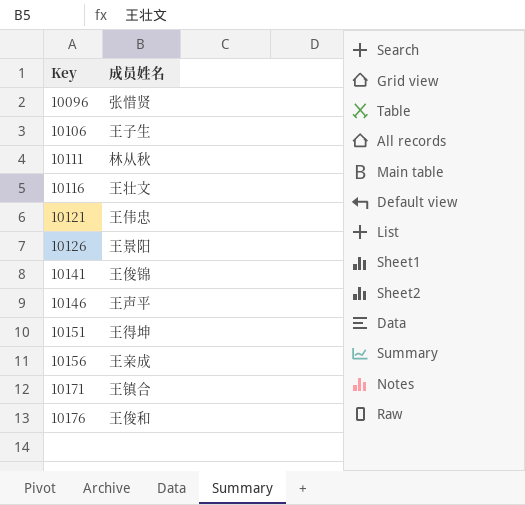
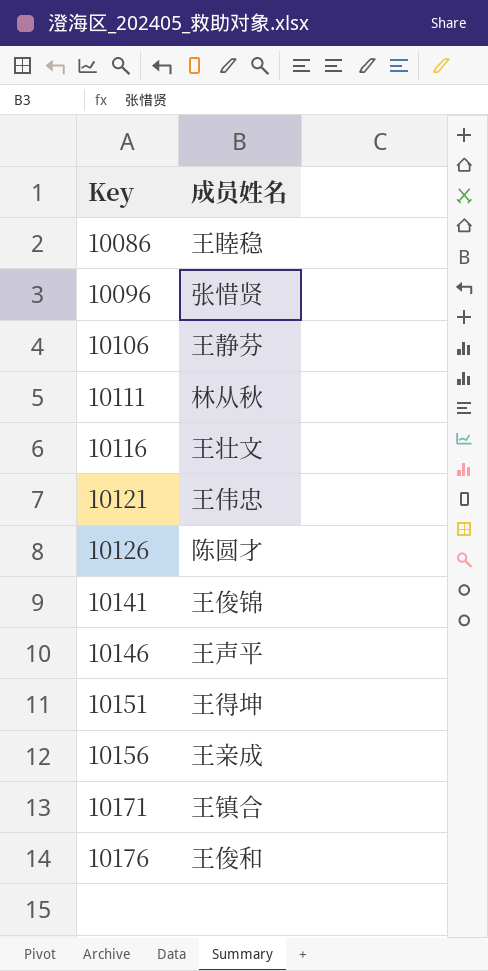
row 10086: none -> 王睦稳
10106 | 成员姓名: 王子生 -> 王静芬
10126 | 成员姓名: 王景阳 -> 陈圆才

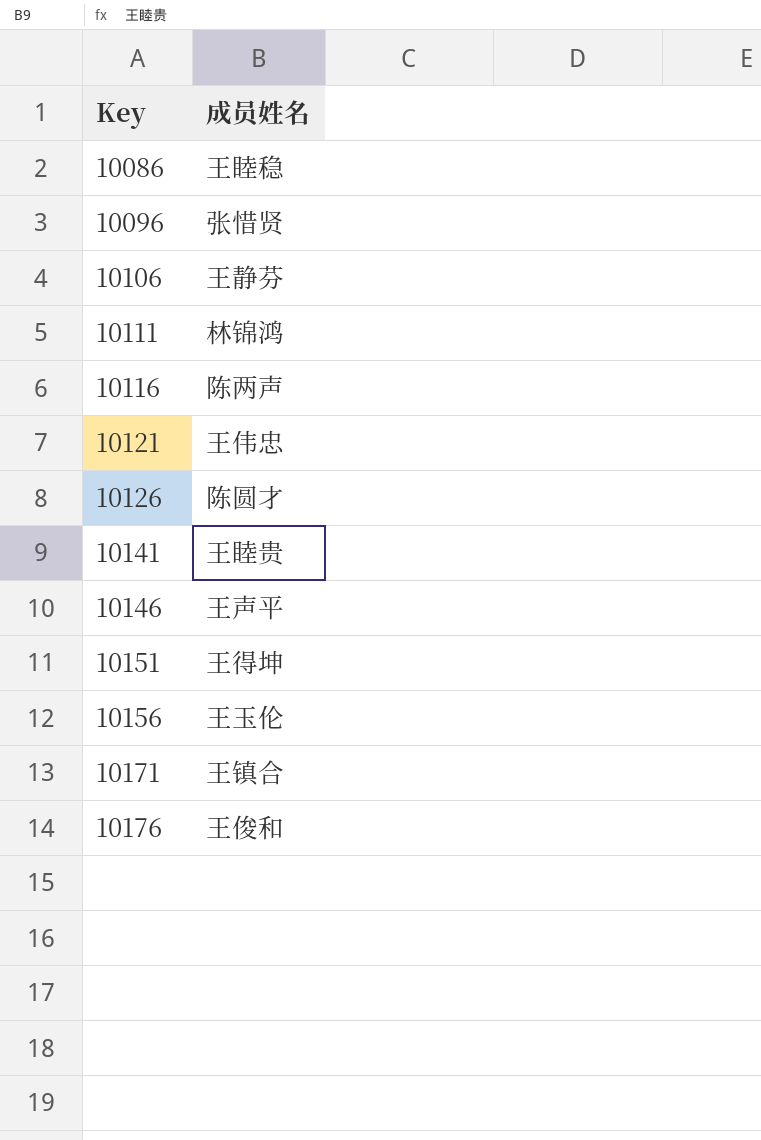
10111 | 成员姓名: 林从秋 -> 林锦鸿
10116 | 成员姓名: 王壮文 -> 陈两声
10141 | 成员姓名: 王俊锦 -> 王睦贵
10156 | 成员姓名: 王亲成 -> 王玉伦

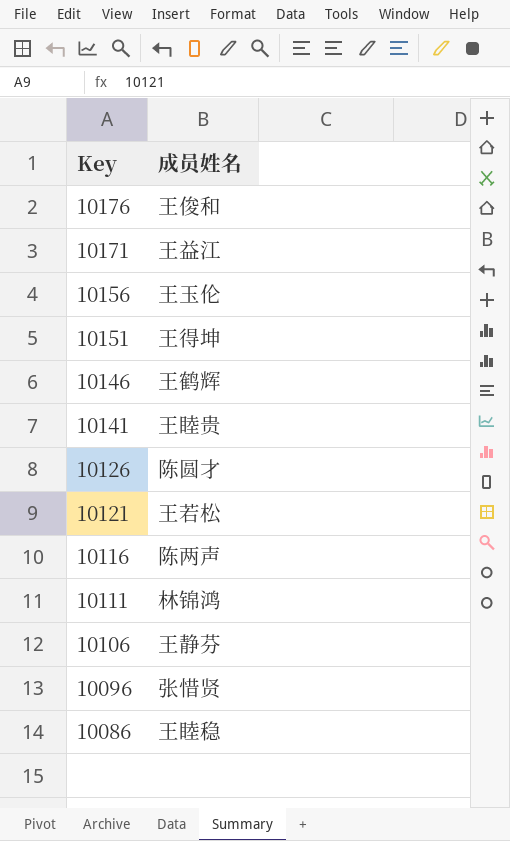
row order: Key ascending -> Key descending
10171 | 成员姓名: 王镇合 -> 王益江
10146 | 成员姓名: 王声平 -> 王鹤辉
10121 | 成员姓名: 王伟忠 -> 王若松

